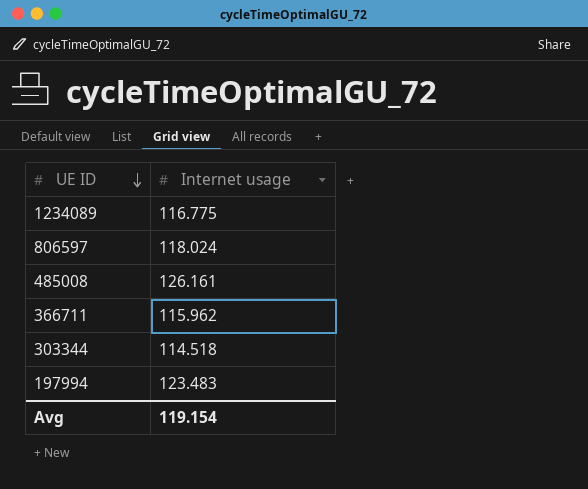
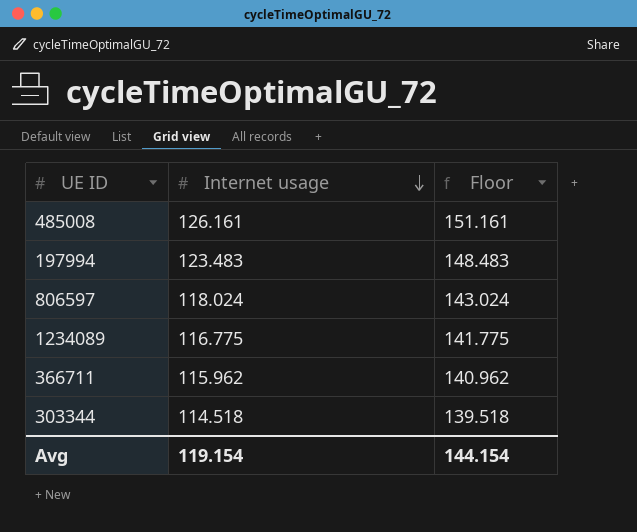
row order: UE ID descending -> Internet usage descending
column Floor | formula: none -> [Internet usage] + 25

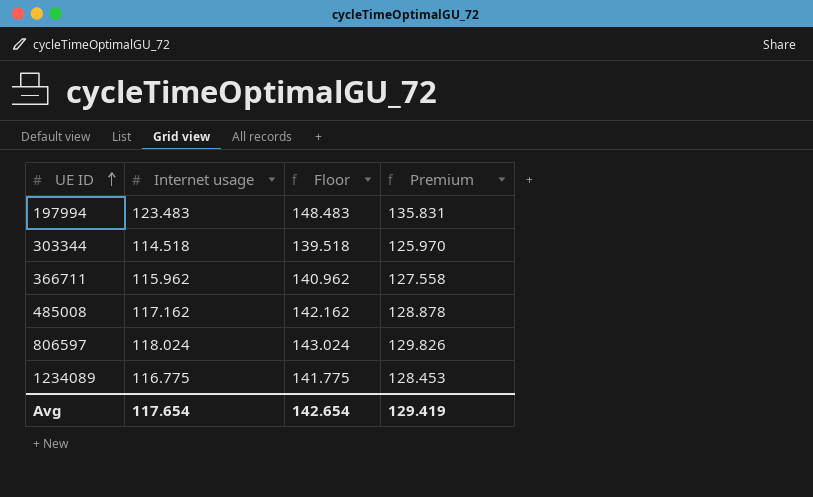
row order: Internet usage descending -> UE ID ascending
column Premium | formula: none -> [Internet usage] * 1.1
485008 | Internet usage: 126.161 -> 117.162
485008 | Floor: 151.161 -> 142.162
Avg | Internet usage: 119.154 -> 117.654
Avg | Floor: 144.154 -> 142.654

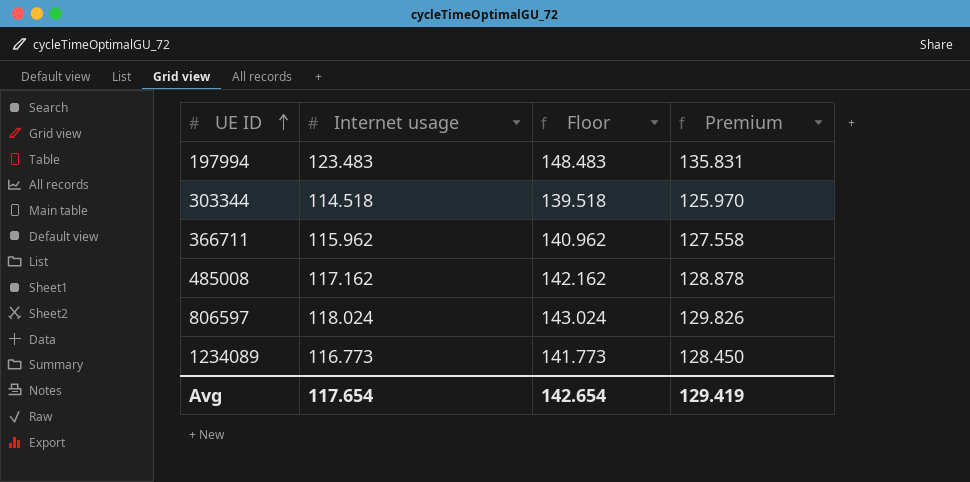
1234089 | Internet usage: 116.775 -> 116.773
1234089 | Floor: 141.775 -> 141.773
1234089 | Premium: 128.453 -> 128.450

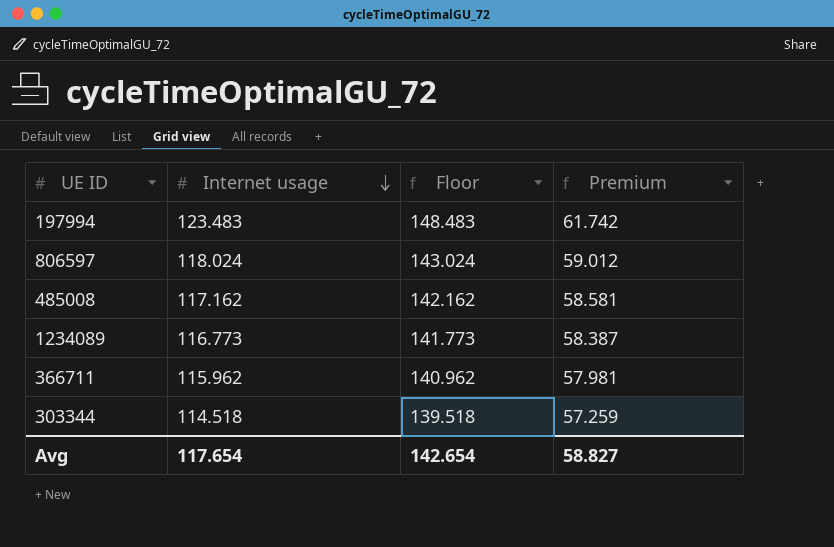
row order: UE ID ascending -> Internet usage descending
column Premium | formula: [Internet usage] * 1.1 -> [Internet usage] * 0.5
Avg | Premium: 129.419 -> 58.827

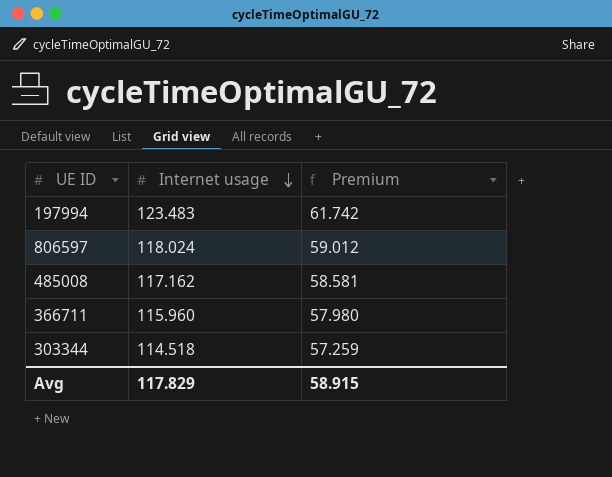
column Floor | formula: [Internet usage] + 25 -> none
row 1234089: 116.773 | 141.773 | 58.387 -> none
366711 | Internet usage: 115.962 -> 115.960
366711 | Premium: 57.981 -> 57.980
Avg | Internet usage: 117.654 -> 117.829
Avg | Premium: 58.827 -> 58.915

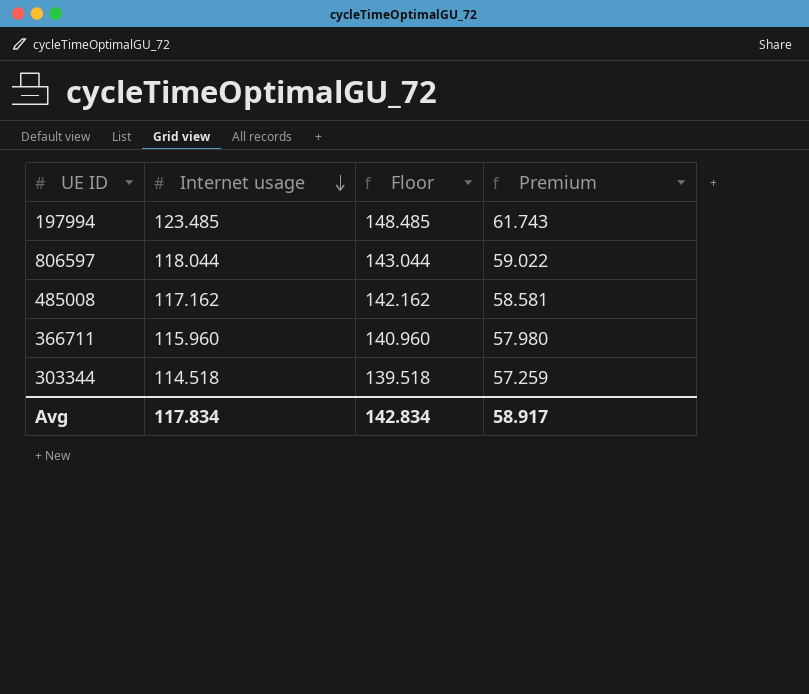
column Floor | formula: none -> [Internet usage] + 25
197994 | Internet usage: 123.483 -> 123.485
197994 | Premium: 61.742 -> 61.743
806597 | Internet usage: 118.024 -> 118.044
806597 | Premium: 59.012 -> 59.022
Avg | Internet usage: 117.829 -> 117.834
Avg | Premium: 58.915 -> 58.917

